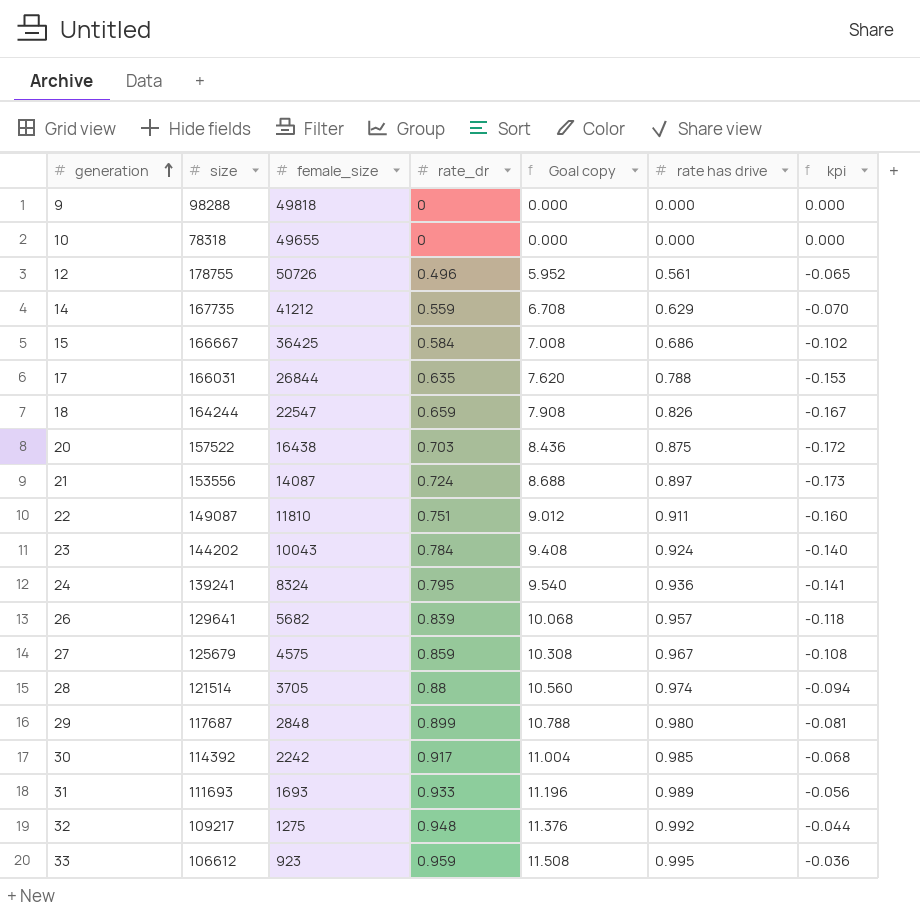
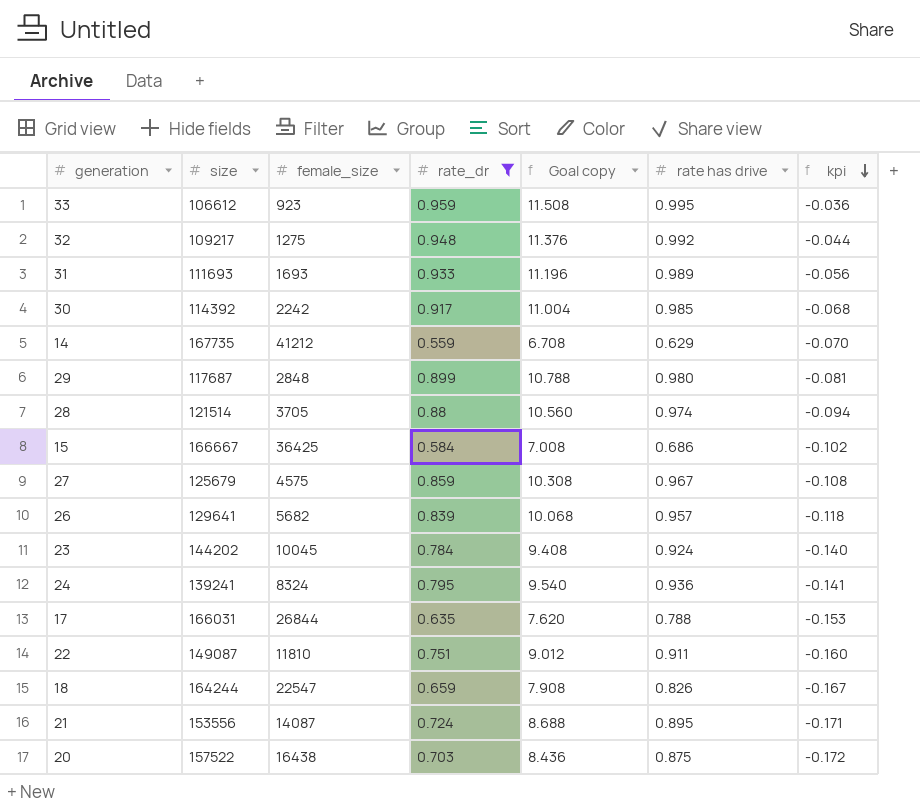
filter: none -> rate_dr >= 0.559
row order: generation ascending -> kpi descending
23 | female_size: 10043 -> 10045
21 | rate has drive: 0.897 -> 0.895
21 | kpi: -0.173 -> -0.171

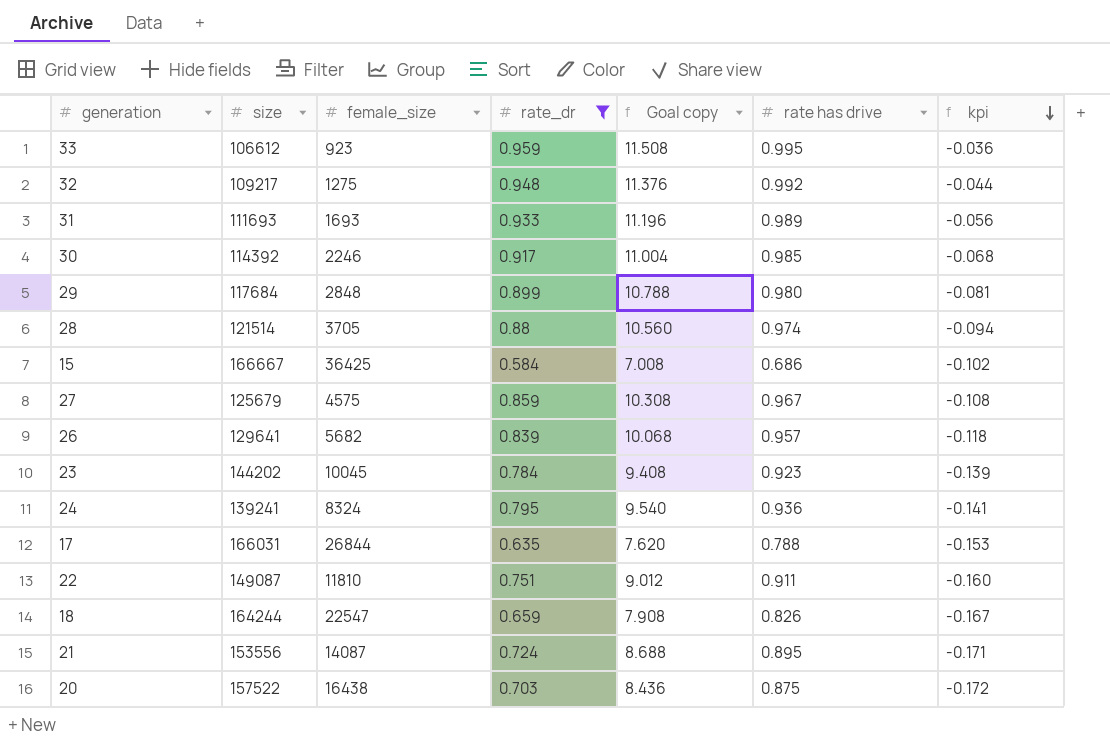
row 14: 167735 | 41212 | 0.559 | 6.708 | 0.629 | -0.070 -> none
30 | female_size: 2242 -> 2246
29 | size: 117687 -> 117684
23 | rate has drive: 0.924 -> 0.923
23 | kpi: -0.140 -> -0.139

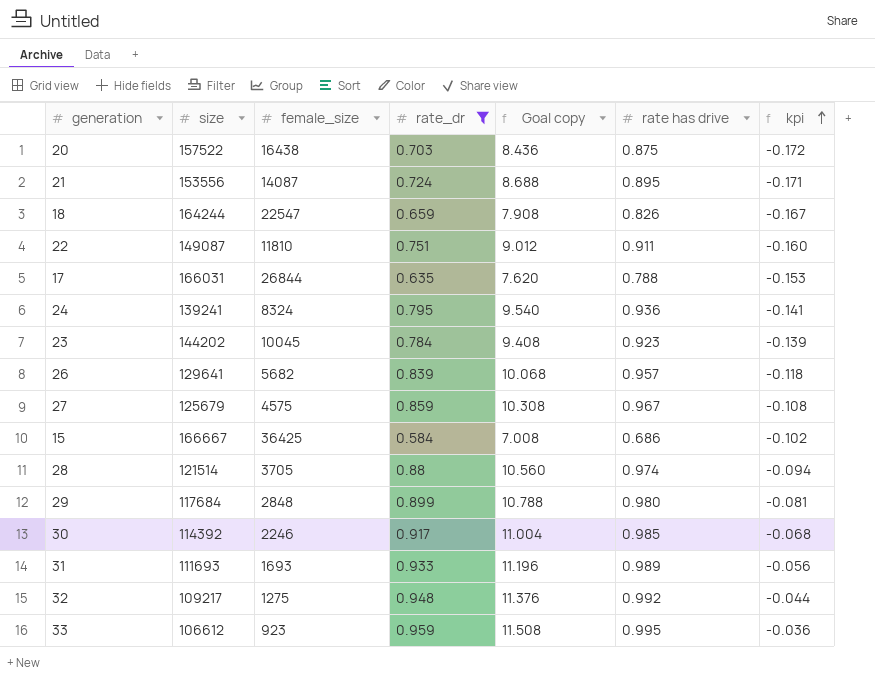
row order: kpi descending -> kpi ascending

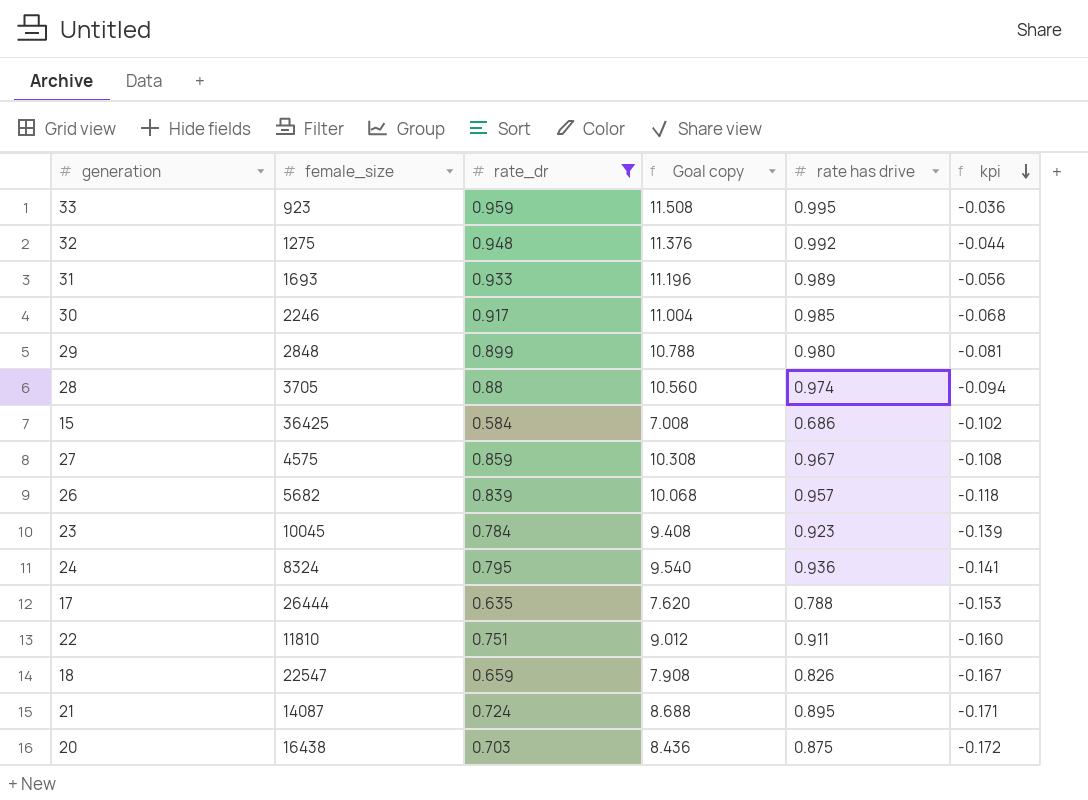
row order: kpi ascending -> kpi descending
column size | position: 2 -> none
17 | female_size: 26844 -> 26444

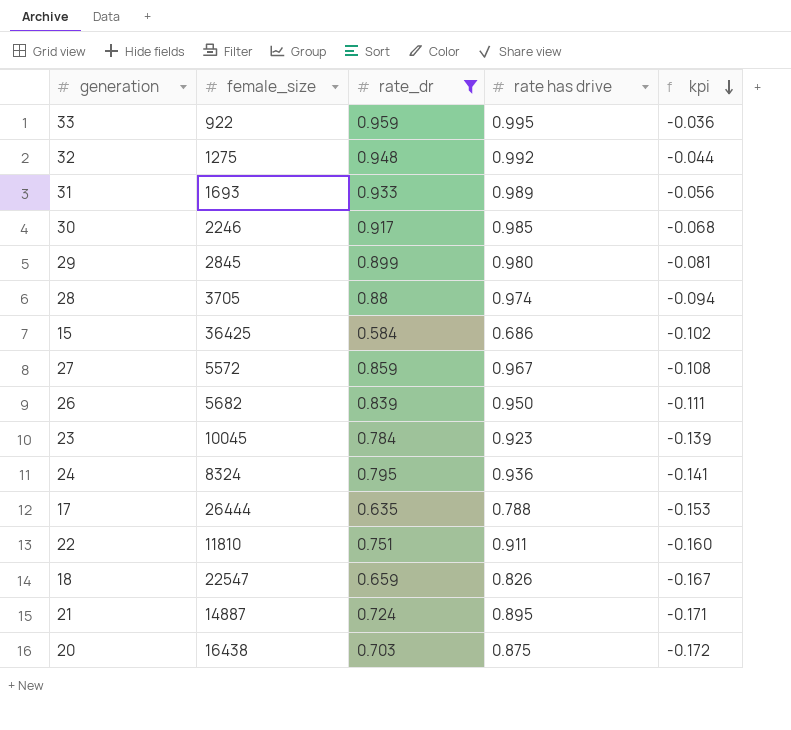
column Goal copy | formula: [rate_dr] * 12 -> none
33 | female_size: 923 -> 922
29 | female_size: 2848 -> 2845
27 | female_size: 4575 -> 5572
26 | rate has drive: 0.957 -> 0.950
26 | kpi: -0.118 -> -0.111
21 | female_size: 14087 -> 14887

